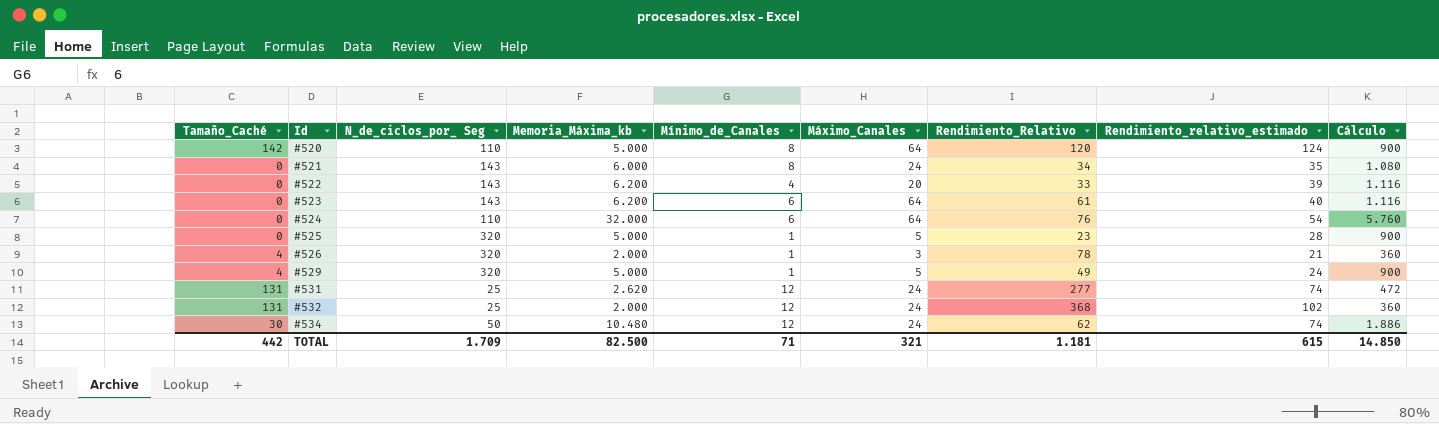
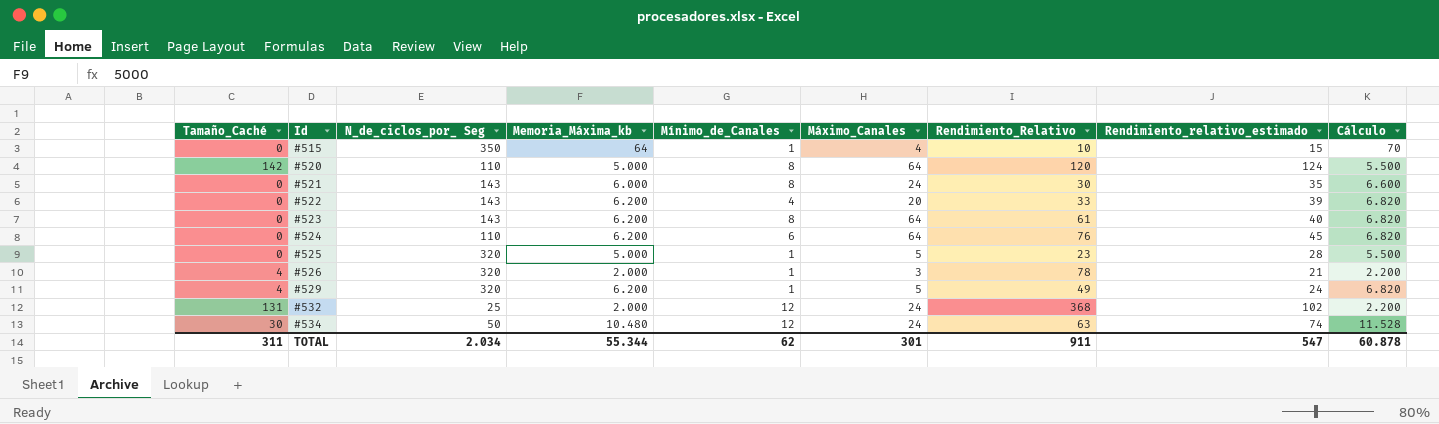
column Cálculo | formula: [Memoria_Máxima_kb] * 0,18 -> [Memoria_Máxima_kb] * 1,1
row #531: 131 | 25 | 2.620 | 12 | 24 | 277 | 74 | 472 -> none
row #515: none -> 0 | 350 | 64 | 1 | 4 | 10 | 15 | 70
#521 | Rendimiento_Relativo: 34 -> 30
#523 | Mínimo_de_Canales: 6 -> 8
#524 | Memoria_Máxima_kb: 32.000 -> 6.200
#524 | Rendimiento_relativo_estimado: 54 -> 45
#529 | Memoria_Máxima_kb: 5.000 -> 6.200
#534 | Rendimiento_Relativo: 62 -> 63
TOTAL | Tamaño_Caché: 442 -> 311
TOTAL | N_de_ciclos_por_ Seg: 1.709 -> 2.034
TOTAL | Memoria_Máxima_kb: 82.500 -> 55.344
TOTAL | Mínimo_de_Canales: 71 -> 62
TOTAL | Máximo_Canales: 321 -> 301
TOTAL | Rendimiento_Relativo: 1.181 -> 911
TOTAL | Rendimiento_relativo_estimado: 615 -> 547
TOTAL | Cálculo: 14.850 -> 60.878

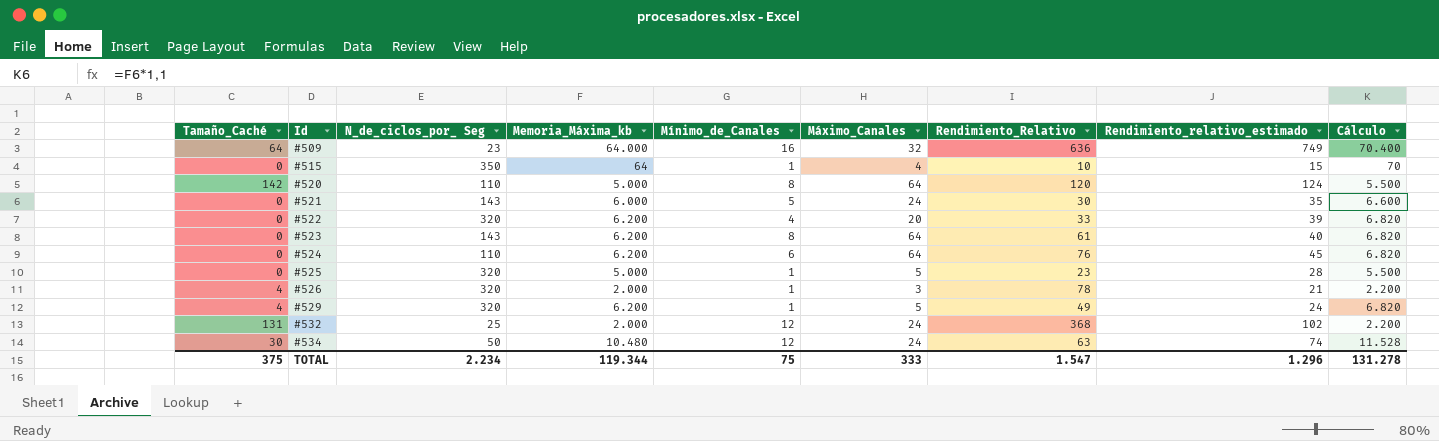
row #509: none -> 64 | 23 | 64.000 | 16 | 32 | 636 | 749 | 70.400
#521 | Mínimo_de_Canales: 8 -> 5
#522 | N_de_ciclos_por_ Seg: 143 -> 320
TOTAL | Tamaño_Caché: 311 -> 375
TOTAL | N_de_ciclos_por_ Seg: 2.034 -> 2.234
TOTAL | Memoria_Máxima_kb: 55.344 -> 119.344
TOTAL | Mínimo_de_Canales: 62 -> 75
TOTAL | Máximo_Canales: 301 -> 333
TOTAL | Rendimiento_Relativo: 911 -> 1.547
TOTAL | Rendimiento_relativo_estimado: 547 -> 1.296
TOTAL | Cálculo: 60.878 -> 131.278

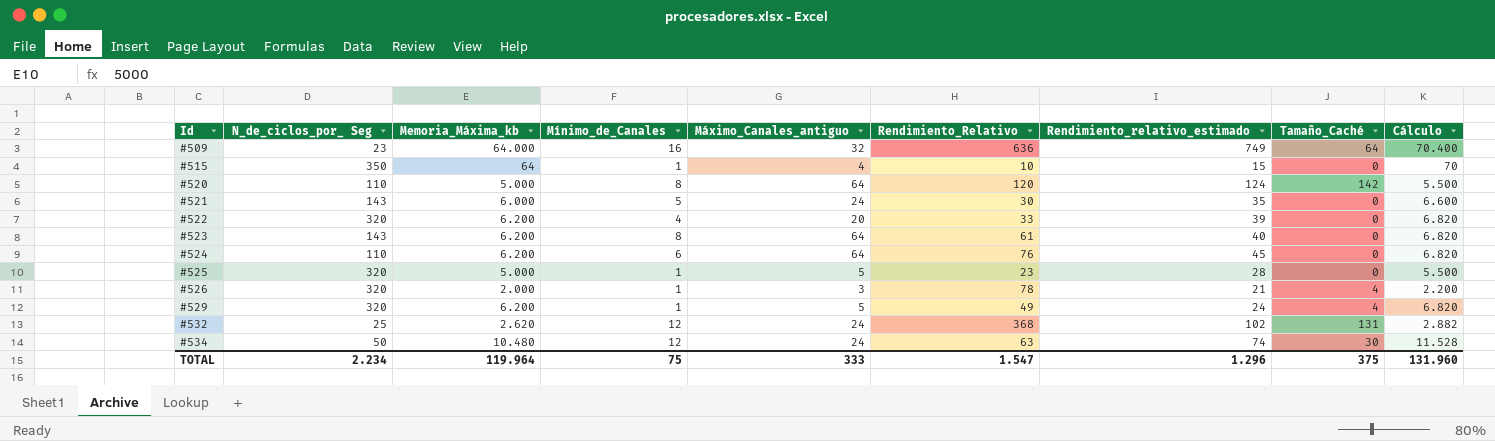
column name: Máximo_Canales -> Máximo_Canales_antiguo
column Tamaño_Caché | position: 1 -> 8
#532 | Memoria_Máxima_kb: 2.000 -> 2.620
#532 | Cálculo: 2.200 -> 2.882
TOTAL | Memoria_Máxima_kb: 119.344 -> 119.964
TOTAL | Cálculo: 131.278 -> 131.960

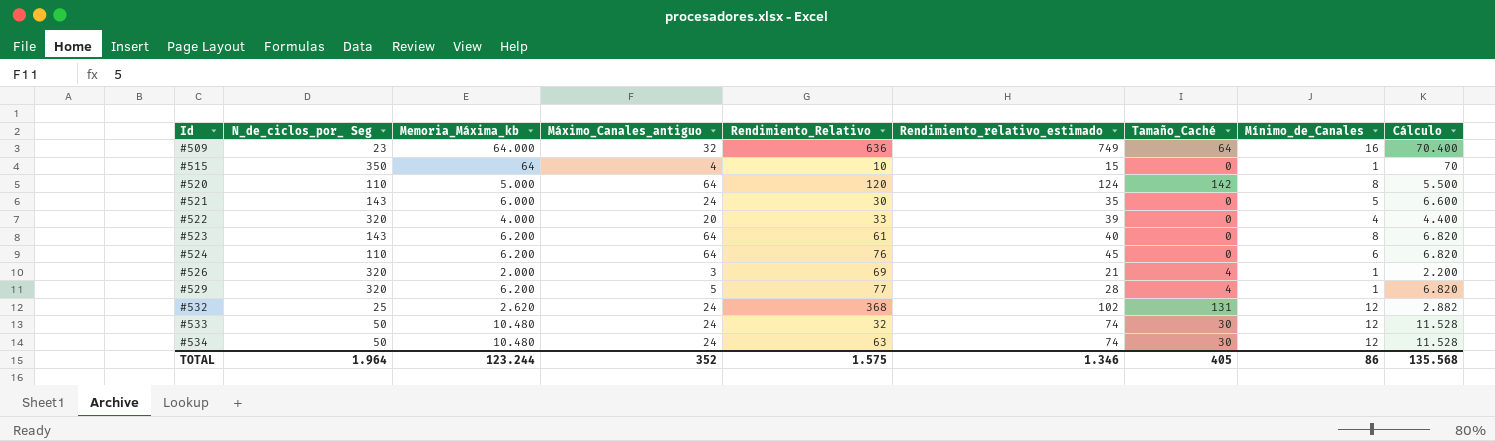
column Mínimo_de_Canales | position: 4 -> 8
row #525: 320 | 5.000 | 1 | 5 | 23 | 28 | 0 | 5.500 -> none
#522 | Memoria_Máxima_kb: 6.200 -> 4.000
#522 | Cálculo: 6.820 -> 4.400
#526 | Rendimiento_Relativo: 78 -> 69
#529 | Rendimiento_Relativo: 49 -> 77
#529 | Rendimiento_relativo_estimado: 24 -> 28
row #533: none -> 50 | 10.480 | 24 | 32 | 74 | 30 | 12 | 11.528
TOTAL | N_de_ciclos_por_ Seg: 2.234 -> 1.964
TOTAL | Memoria_Máxima_kb: 119.964 -> 123.244
TOTAL | Máximo_Canales_antiguo: 333 -> 352
TOTAL | Rendimiento_Relativo: 1.547 -> 1.575
TOTAL | Rendimiento_relativo_estimado: 1.296 -> 1.346
TOTAL | Tamaño_Caché: 375 -> 405
TOTAL | Mínimo_de_Canales: 75 -> 86
TOTAL | Cálculo: 131.960 -> 135.568

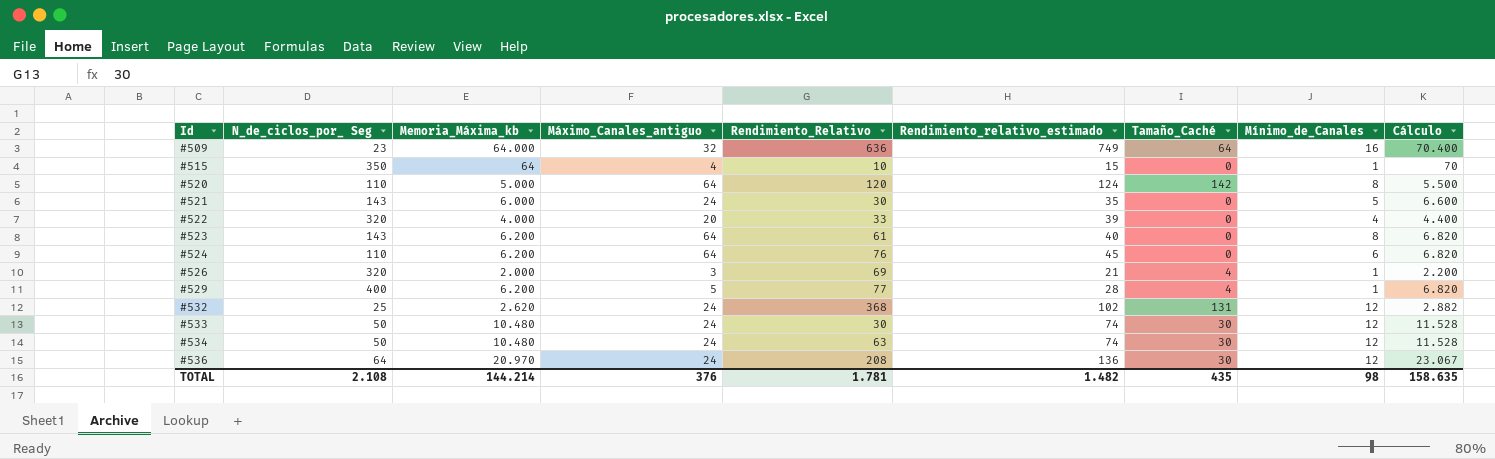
#529 | N_de_ciclos_por_ Seg: 320 -> 400
#533 | Rendimiento_Relativo: 32 -> 30
row #536: none -> 64 | 20.970 | 24 | 208 | 136 | 30 | 12 | 23.067
TOTAL | N_de_ciclos_por_ Seg: 1.964 -> 2.108
TOTAL | Memoria_Máxima_kb: 123.244 -> 144.214
TOTAL | Máximo_Canales_antiguo: 352 -> 376
TOTAL | Rendimiento_Relativo: 1.575 -> 1.781
TOTAL | Rendimiento_relativo_estimado: 1.346 -> 1.482
TOTAL | Tamaño_Caché: 405 -> 435
TOTAL | Mínimo_de_Canales: 86 -> 98
TOTAL | Cálculo: 135.568 -> 158.635

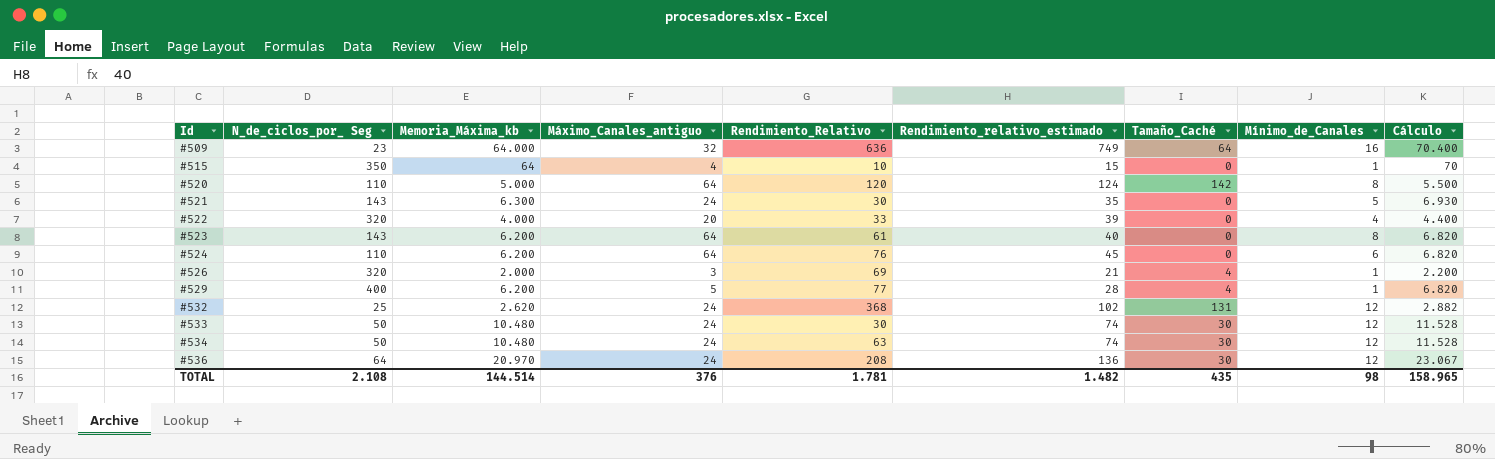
#521 | Memoria_Máxima_kb: 6.000 -> 6.300
#521 | Cálculo: 6.600 -> 6.930
TOTAL | Memoria_Máxima_kb: 144.214 -> 144.514
TOTAL | Cálculo: 158.635 -> 158.965

